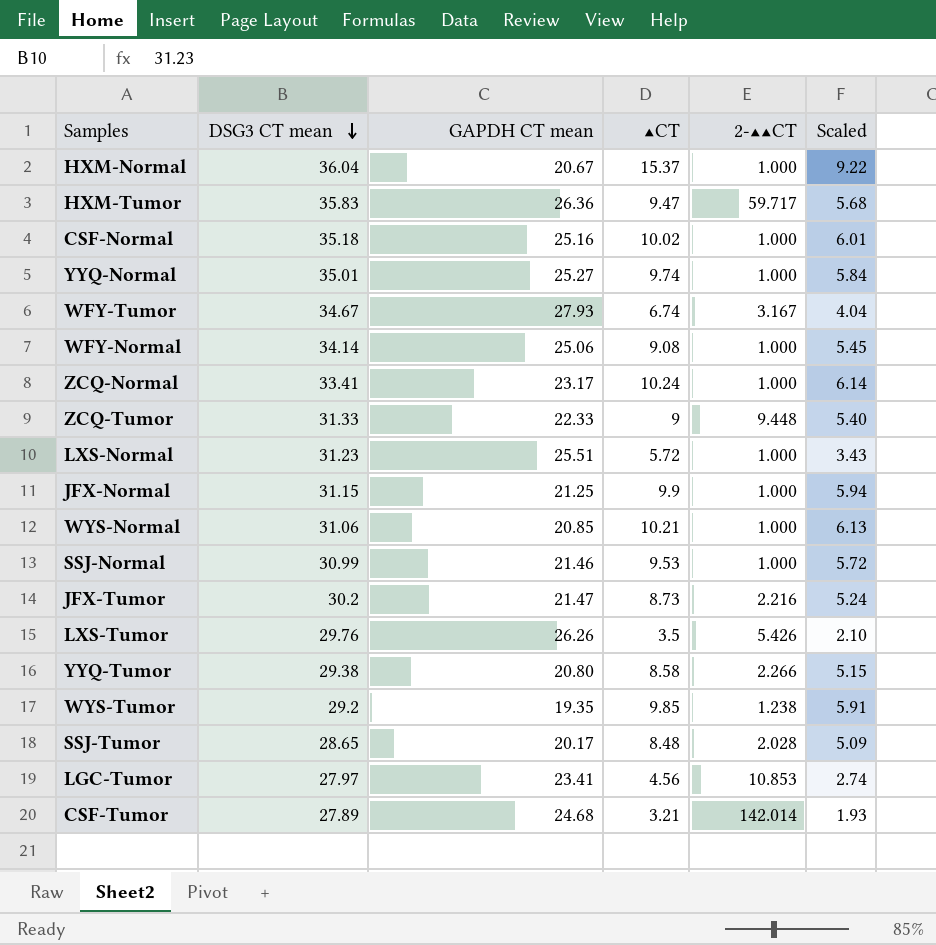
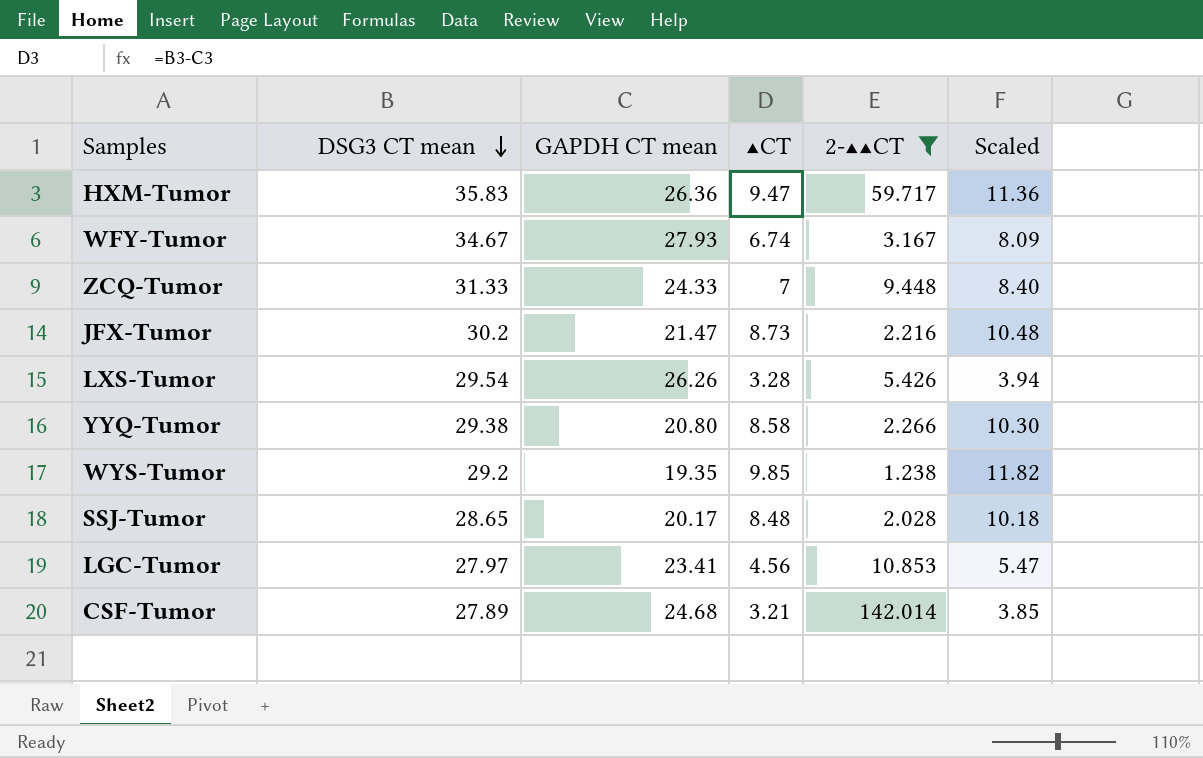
filter: none -> 2-▲▲CT != 1.000
column Scaled | formula: [▲CT] * 0.6 -> [▲CT] * 1.2
ZCQ-Tumor | GAPDH CT mean: 22.33 -> 24.33
ZCQ-Tumor | ▲CT: 9 -> 7
LXS-Tumor | DSG3 CT mean: 29.76 -> 29.54
LXS-Tumor | ▲CT: 3.5 -> 3.28

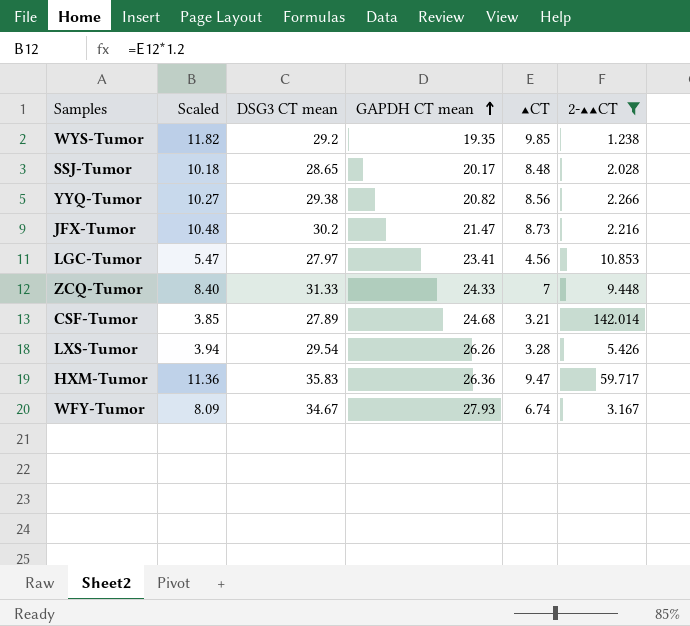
row order: DSG3 CT mean descending -> GAPDH CT mean ascending
column Scaled | position: 6 -> 2
YYQ-Tumor | Scaled: 10.30 -> 10.27
YYQ-Tumor | GAPDH CT mean: 20.80 -> 20.82
YYQ-Tumor | ▲CT: 8.58 -> 8.56

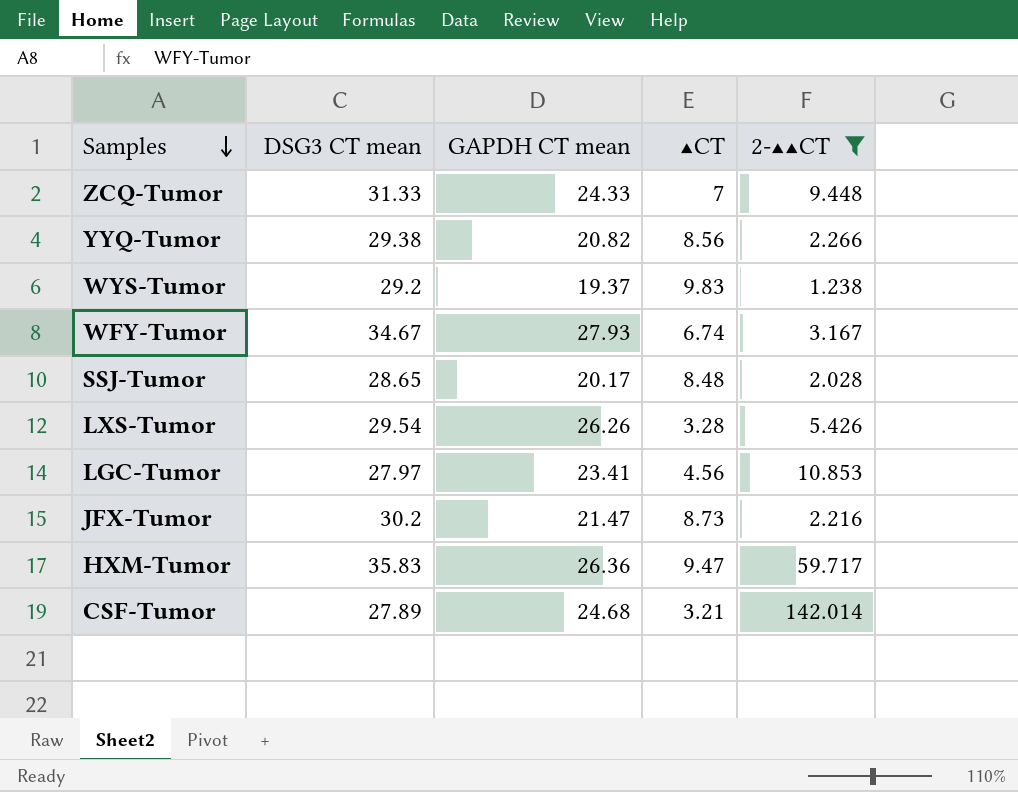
row order: GAPDH CT mean ascending -> Samples descending
column Scaled | formula: [▲CT] * 1.2 -> none
WYS-Tumor | GAPDH CT mean: 19.35 -> 19.37
WYS-Tumor | ▲CT: 9.85 -> 9.83

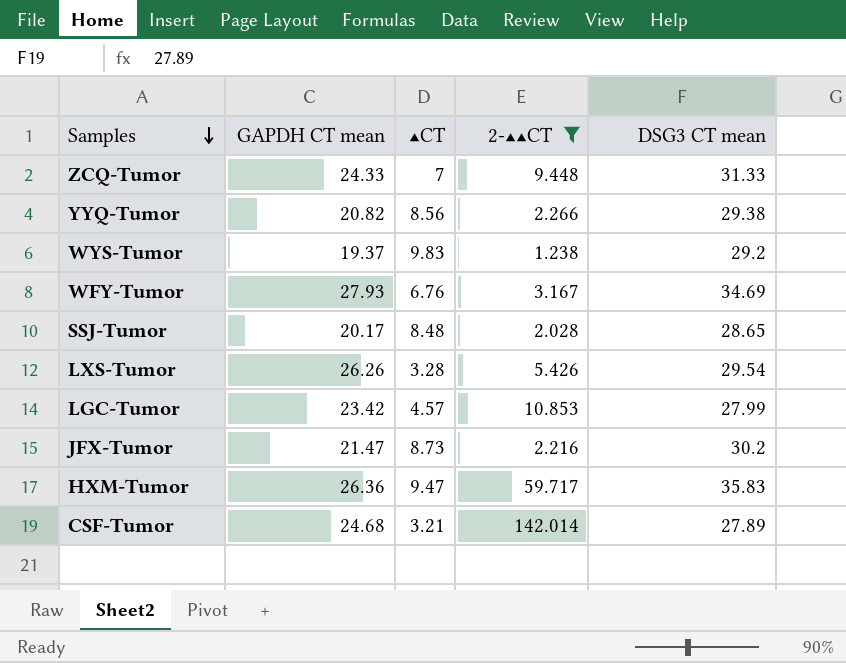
column DSG3 CT mean | position: 2 -> 5
WFY-Tumor | ▲CT: 6.74 -> 6.76
WFY-Tumor | DSG3 CT mean: 34.67 -> 34.69
LGC-Tumor | GAPDH CT mean: 23.41 -> 23.42
LGC-Tumor | ▲CT: 4.56 -> 4.57
LGC-Tumor | DSG3 CT mean: 27.97 -> 27.99

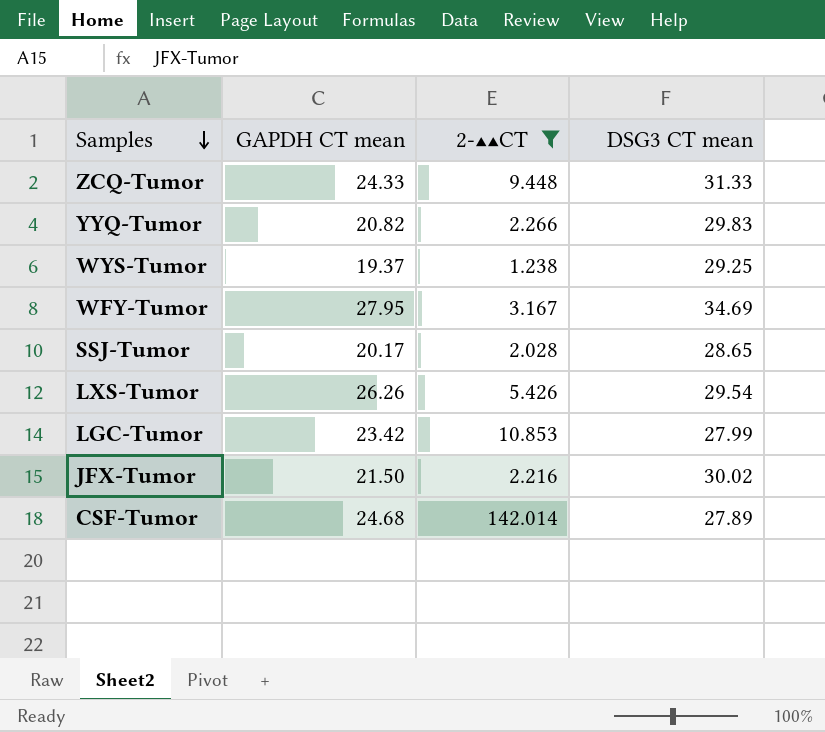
column ▲CT | formula: [DSG3 CT mean] - [GAPDH CT mean] -> none
row HXM-Tumor: 26.36 | 9.47 | 59.717 | 35.83 -> none
YYQ-Tumor | DSG3 CT mean: 29.38 -> 29.83
WYS-Tumor | DSG3 CT mean: 29.2 -> 29.25
WFY-Tumor | GAPDH CT mean: 27.93 -> 27.95
JFX-Tumor | GAPDH CT mean: 21.47 -> 21.50
JFX-Tumor | DSG3 CT mean: 30.2 -> 30.02

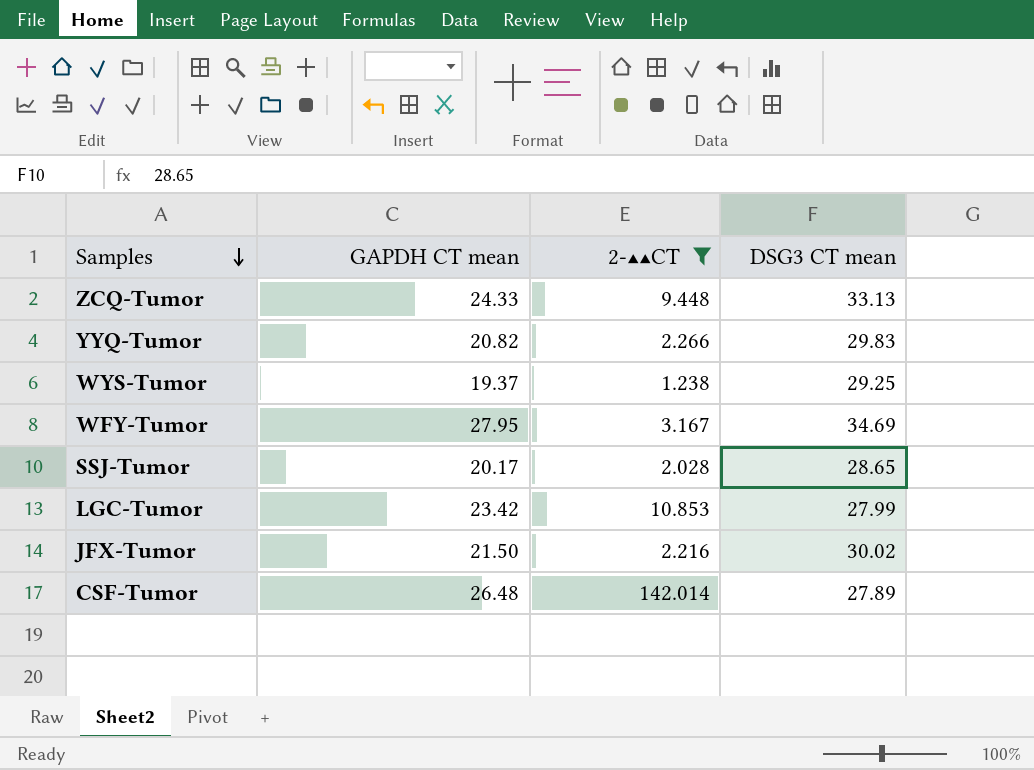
row LXS-Tumor: 26.26 | 5.426 | 29.54 -> none
ZCQ-Tumor | DSG3 CT mean: 31.33 -> 33.13
CSF-Tumor | GAPDH CT mean: 24.68 -> 26.48

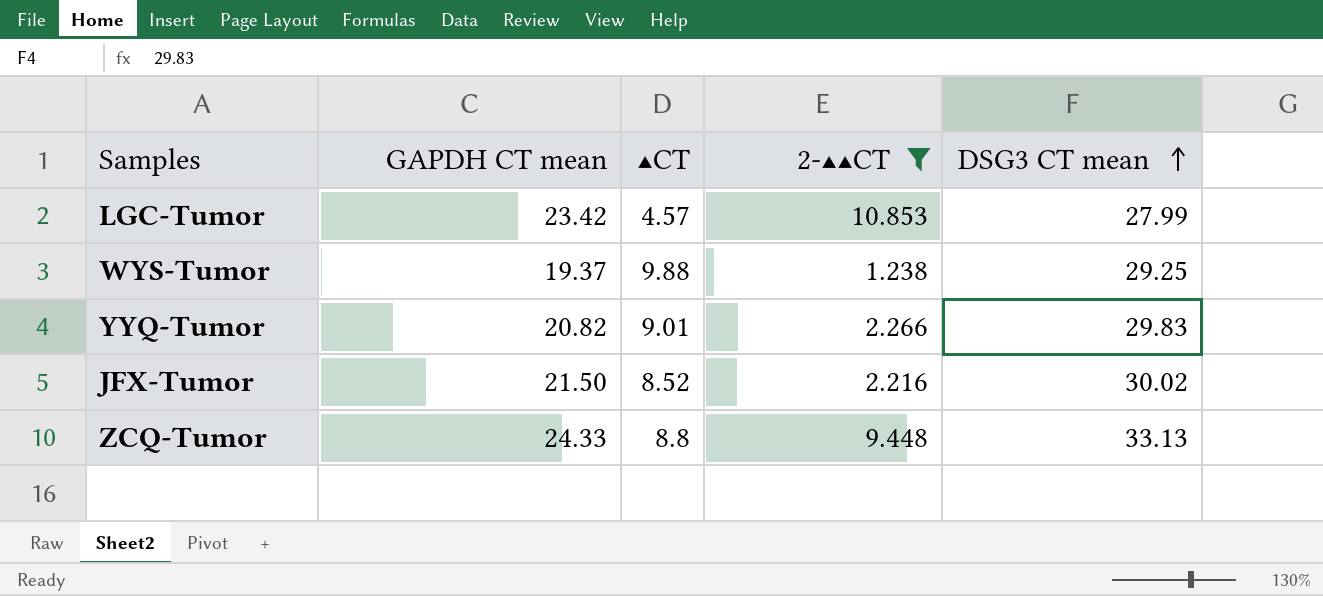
row order: Samples descending -> DSG3 CT mean ascending
column ▲CT | formula: none -> [DSG3 CT mean] - [GAPDH CT mean]
row WFY-Tumor: 27.95 | 3.167 | 34.69 -> none
row SSJ-Tumor: 20.17 | 2.028 | 28.65 -> none
row CSF-Tumor: 26.48 | 142.014 | 27.89 -> none

